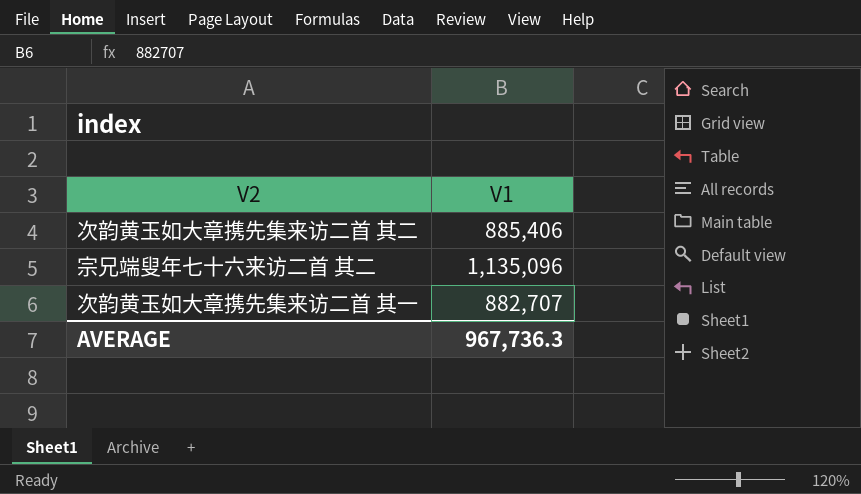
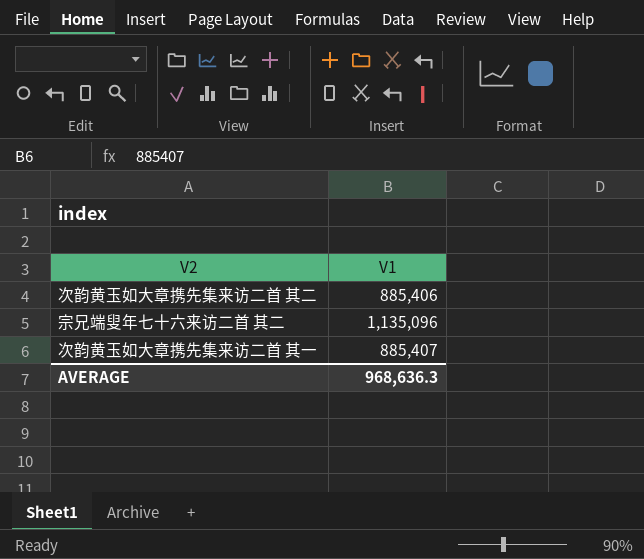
次韵黄玉如大章携先集来访二首 其一 | V1: 882,707 -> 885,407
AVERAGE | V1: 967,736.3 -> 968,636.3

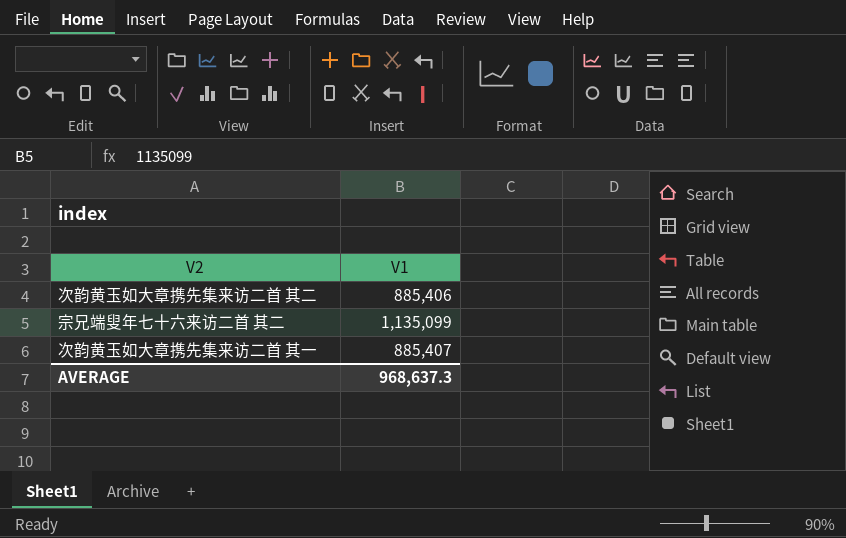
宗兄端叟年七十六来访二首 其二 | V1: 1,135,096 -> 1,135,099
AVERAGE | V1: 968,636.3 -> 968,637.3

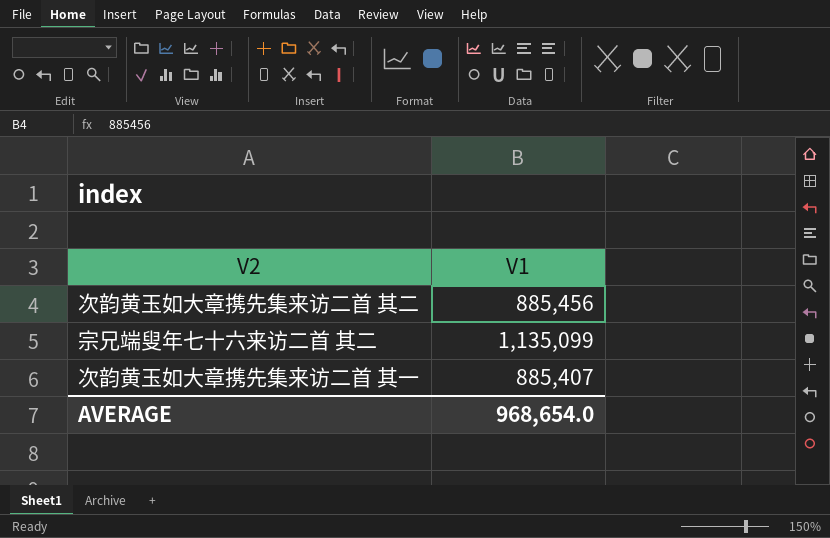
次韵黄玉如大章携先集来访二首 其二 | V1: 885,406 -> 885,456
AVERAGE | V1: 968,637.3 -> 968,654.0

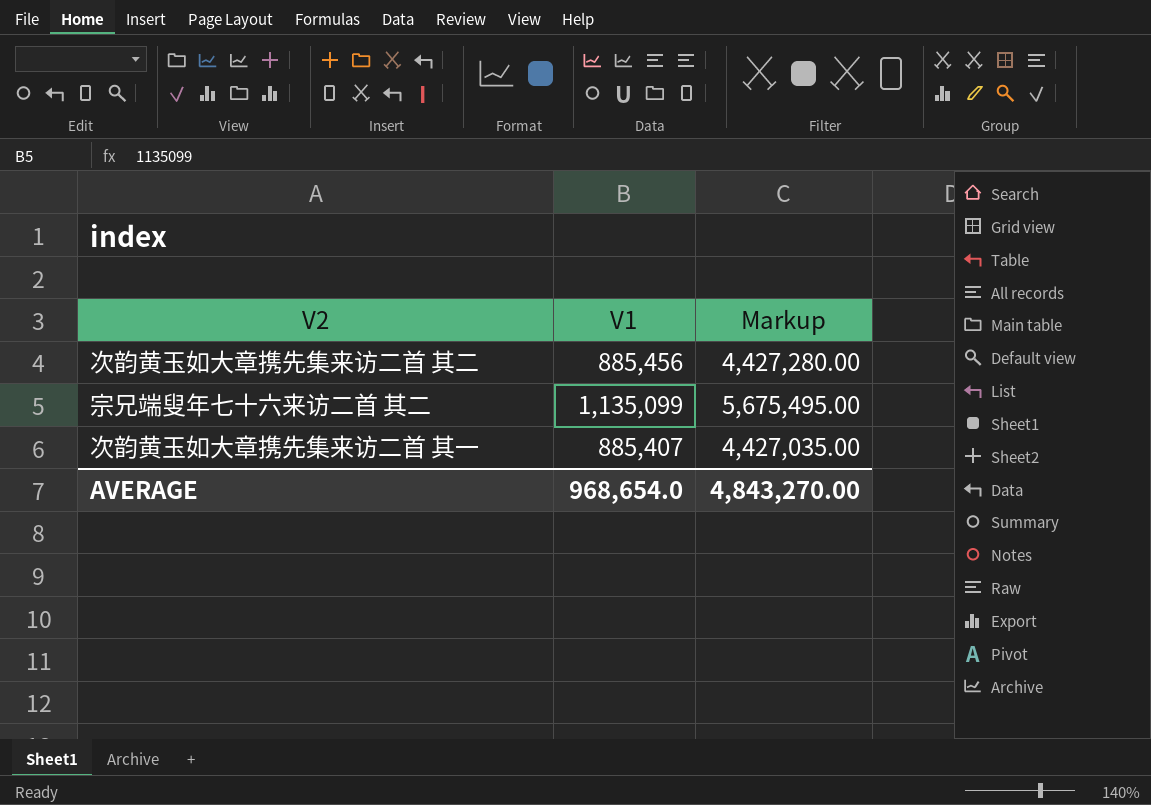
column Markup | formula: none -> [V1] * 5

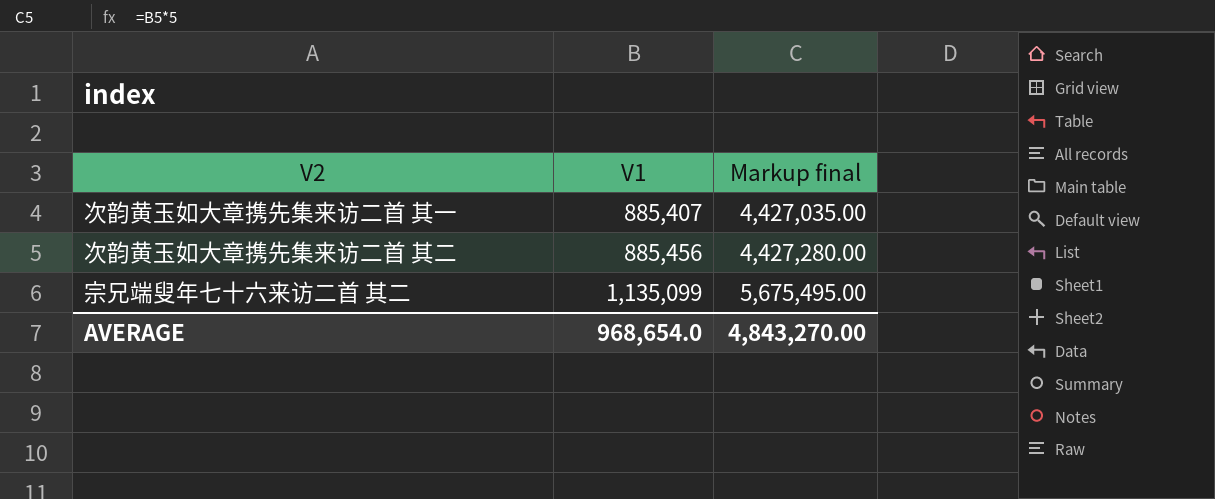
row order: none -> V1 ascending
column name: Markup -> Markup final

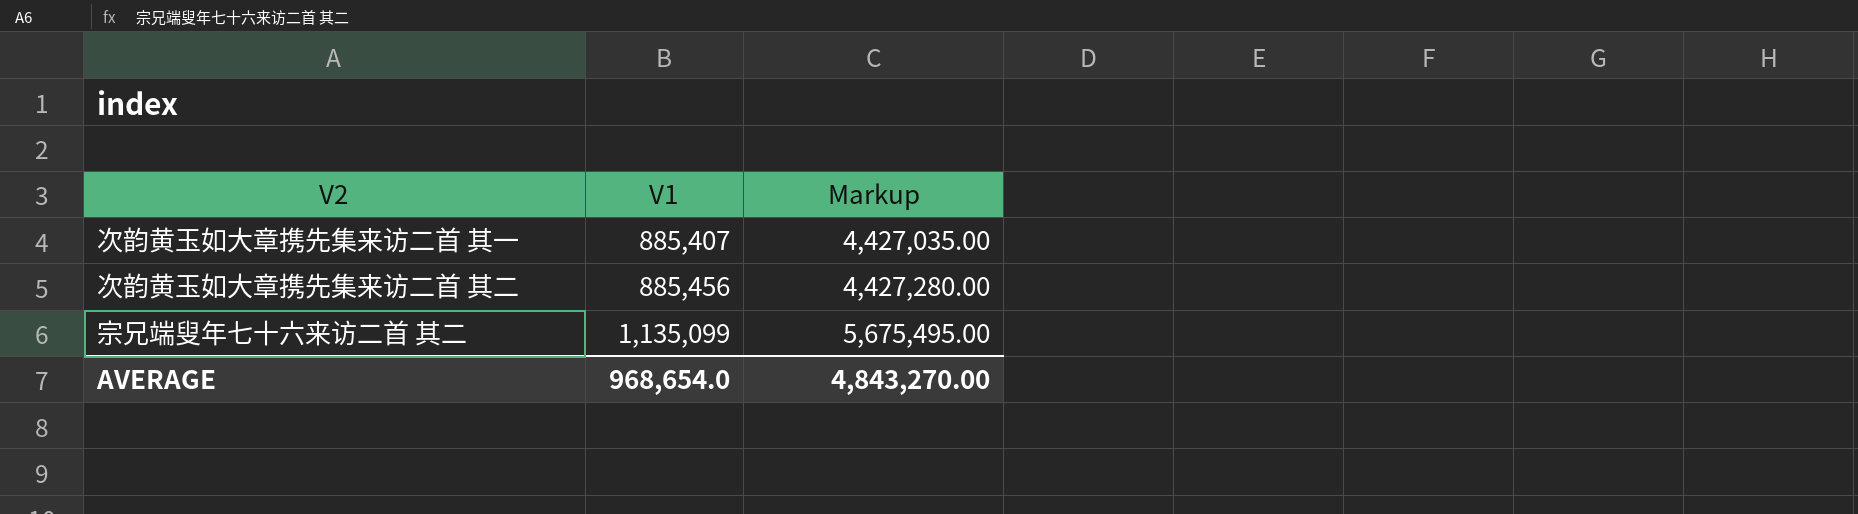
column name: Markup final -> Markup

